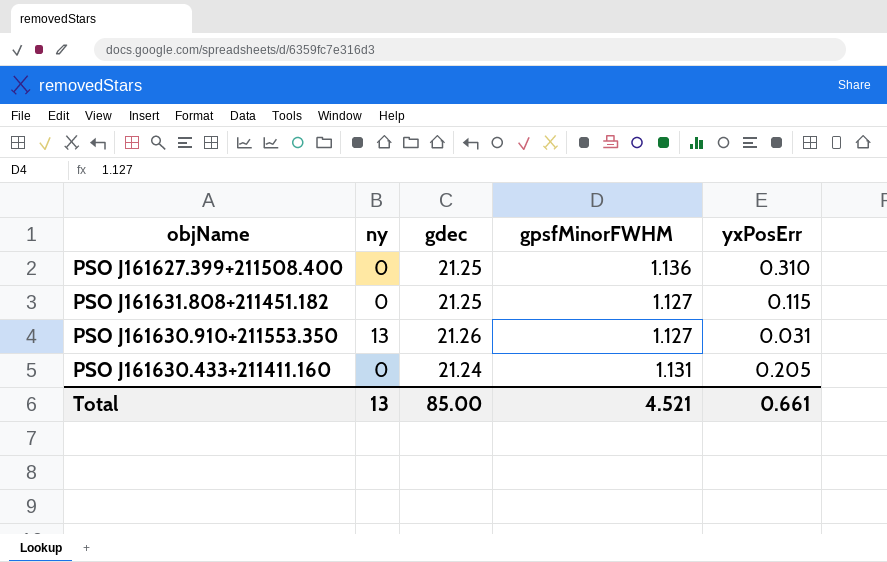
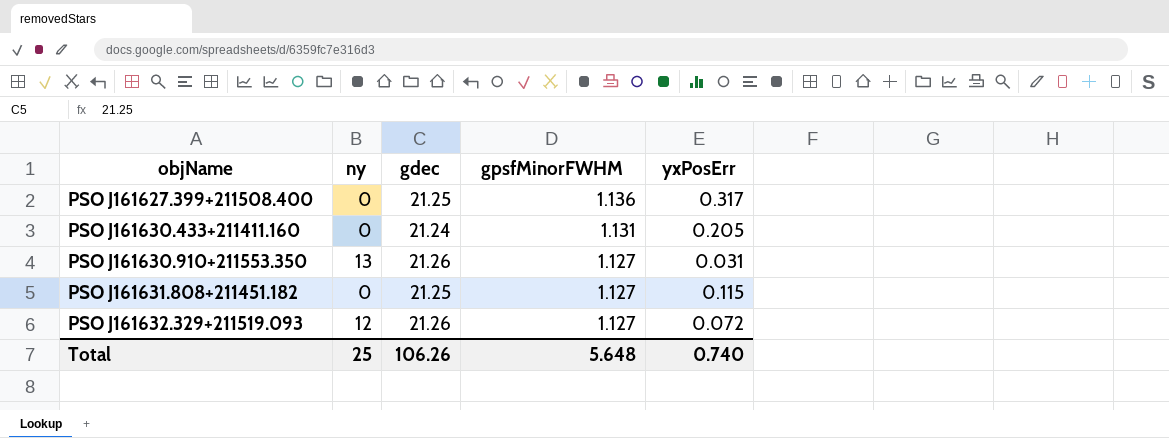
row order: none -> objName ascending
PSO J161627.399+211508.400 | yxPosErr: 0.310 -> 0.317
row PSO J161632.329+211519.093: none -> 12 | 21.26 | 1.127 | 0.072
Total | ny: 13 -> 25
Total | gdec: 85.00 -> 106.26
Total | gpsfMinorFWHM: 4.521 -> 5.648
Total | yxPosErr: 0.661 -> 0.740

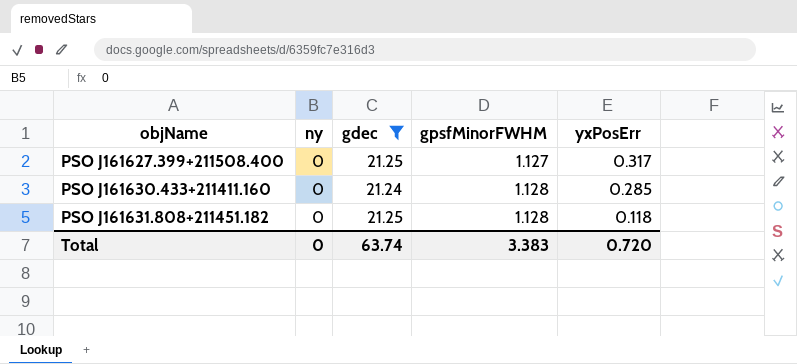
filter: none -> gdec != 21.26
PSO J161627.399+211508.400 | gpsfMinorFWHM: 1.136 -> 1.127
PSO J161630.433+211411.160 | gpsfMinorFWHM: 1.131 -> 1.128
PSO J161630.433+211411.160 | yxPosErr: 0.205 -> 0.285
PSO J161631.808+211451.182 | gpsfMinorFWHM: 1.127 -> 1.128
PSO J161631.808+211451.182 | yxPosErr: 0.115 -> 0.118
Total | ny: 25 -> 0
Total | gdec: 106.26 -> 63.74
Total | gpsfMinorFWHM: 5.648 -> 3.383
Total | yxPosErr: 0.740 -> 0.720

